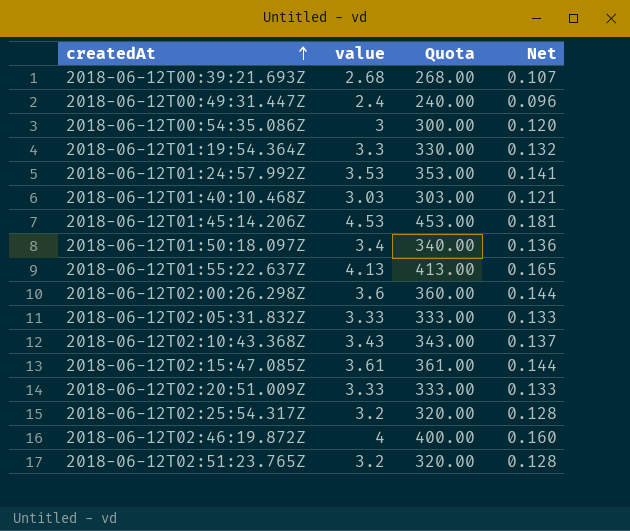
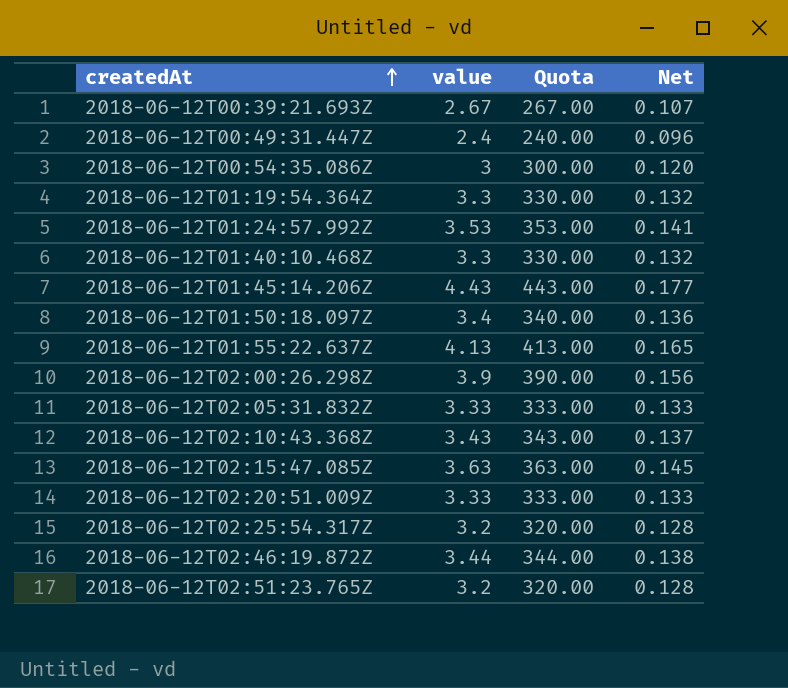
2018-06-12T00:39:21.693Z | value: 2.68 -> 2.67
2018-06-12T00:39:21.693Z | Quota: 268.00 -> 267.00
2018-06-12T01:40:10.468Z | value: 3.03 -> 3.3
2018-06-12T01:40:10.468Z | Quota: 303.00 -> 330.00
2018-06-12T01:40:10.468Z | Net: 0.121 -> 0.132
2018-06-12T01:45:14.206Z | value: 4.53 -> 4.43
2018-06-12T01:45:14.206Z | Quota: 453.00 -> 443.00
2018-06-12T01:45:14.206Z | Net: 0.181 -> 0.177
2018-06-12T02:00:26.298Z | value: 3.6 -> 3.9
2018-06-12T02:00:26.298Z | Quota: 360.00 -> 390.00
2018-06-12T02:00:26.298Z | Net: 0.144 -> 0.156
2018-06-12T02:15:47.085Z | value: 3.61 -> 3.63
2018-06-12T02:15:47.085Z | Quota: 361.00 -> 363.00
2018-06-12T02:15:47.085Z | Net: 0.144 -> 0.145
2018-06-12T02:46:19.872Z | value: 4 -> 3.44
2018-06-12T02:46:19.872Z | Quota: 400.00 -> 344.00
2018-06-12T02:46:19.872Z | Net: 0.160 -> 0.138

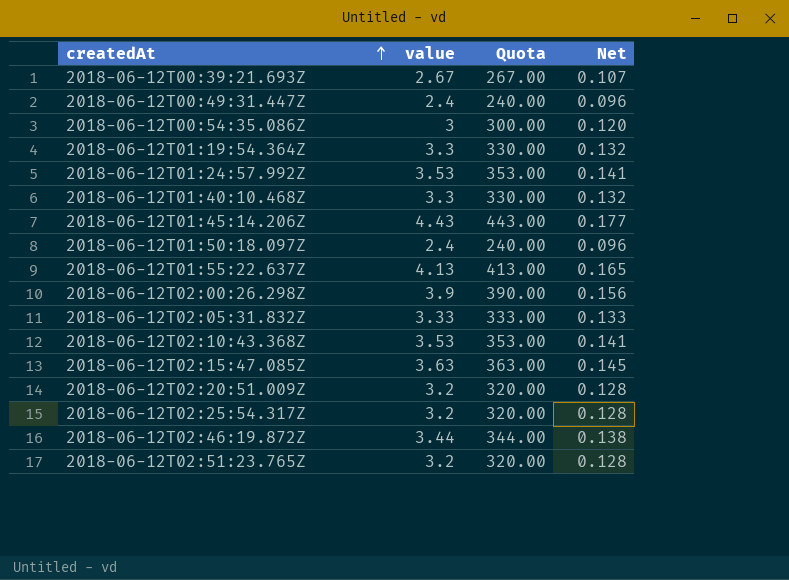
2018-06-12T01:50:18.097Z | value: 3.4 -> 2.4
2018-06-12T01:50:18.097Z | Quota: 340.00 -> 240.00
2018-06-12T01:50:18.097Z | Net: 0.136 -> 0.096
2018-06-12T02:10:43.368Z | value: 3.43 -> 3.53
2018-06-12T02:10:43.368Z | Quota: 343.00 -> 353.00
2018-06-12T02:10:43.368Z | Net: 0.137 -> 0.141
2018-06-12T02:20:51.009Z | value: 3.33 -> 3.2
2018-06-12T02:20:51.009Z | Quota: 333.00 -> 320.00
2018-06-12T02:20:51.009Z | Net: 0.133 -> 0.128

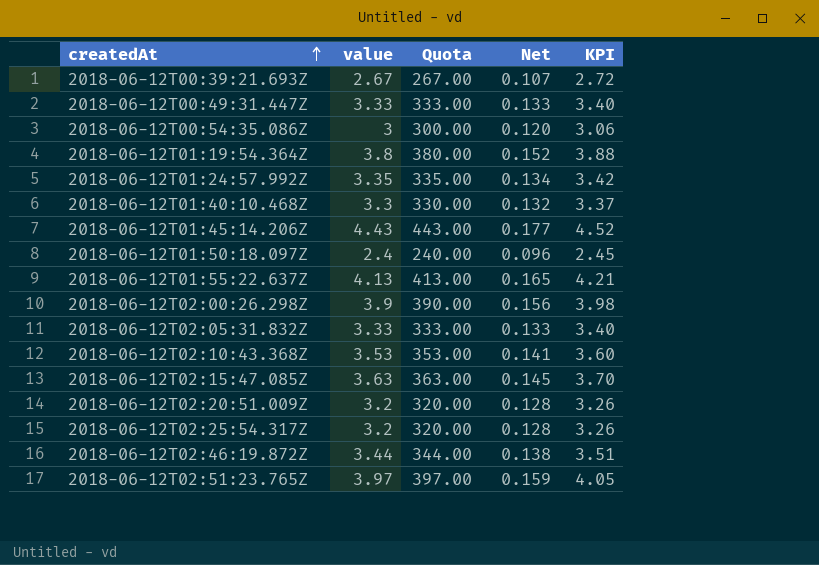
column KPI | formula: none -> [value] * 1.02
2018-06-12T00:49:31.447Z | value: 2.4 -> 3.33
2018-06-12T00:49:31.447Z | Quota: 240.00 -> 333.00
2018-06-12T00:49:31.447Z | Net: 0.096 -> 0.133
2018-06-12T01:19:54.364Z | value: 3.3 -> 3.8
2018-06-12T01:19:54.364Z | Quota: 330.00 -> 380.00
2018-06-12T01:19:54.364Z | Net: 0.132 -> 0.152
2018-06-12T01:24:57.992Z | value: 3.53 -> 3.35
2018-06-12T01:24:57.992Z | Quota: 353.00 -> 335.00
2018-06-12T01:24:57.992Z | Net: 0.141 -> 0.134
2018-06-12T02:51:23.765Z | value: 3.2 -> 3.97
2018-06-12T02:51:23.765Z | Quota: 320.00 -> 397.00
2018-06-12T02:51:23.765Z | Net: 0.128 -> 0.159

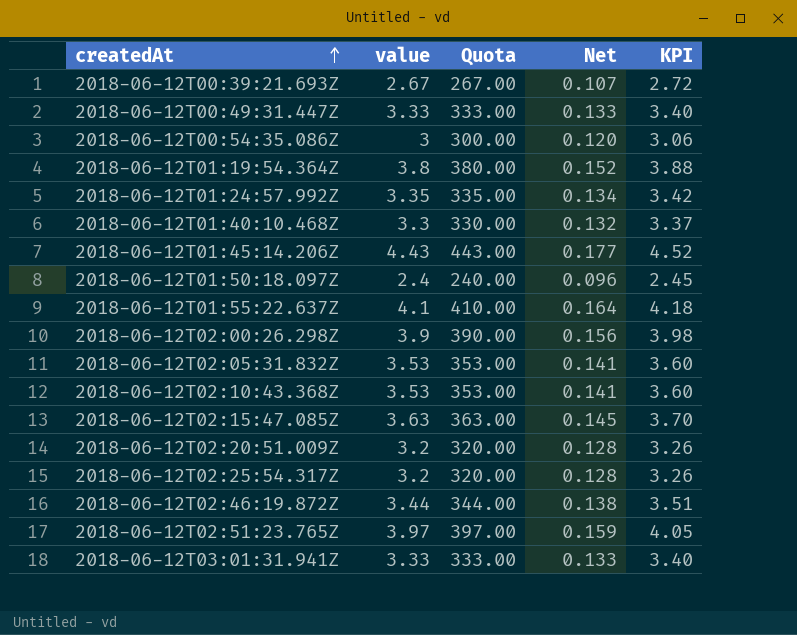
2018-06-12T01:55:22.637Z | value: 4.13 -> 4.1
2018-06-12T01:55:22.637Z | Quota: 413.00 -> 410.00
2018-06-12T01:55:22.637Z | Net: 0.165 -> 0.164
2018-06-12T01:55:22.637Z | KPI: 4.21 -> 4.18
2018-06-12T02:05:31.832Z | value: 3.33 -> 3.53
2018-06-12T02:05:31.832Z | Quota: 333.00 -> 353.00
2018-06-12T02:05:31.832Z | Net: 0.133 -> 0.141
2018-06-12T02:05:31.832Z | KPI: 3.40 -> 3.60
row 2018-06-12T03:01:31.941Z: none -> 3.33 | 333.00 | 0.133 | 3.40

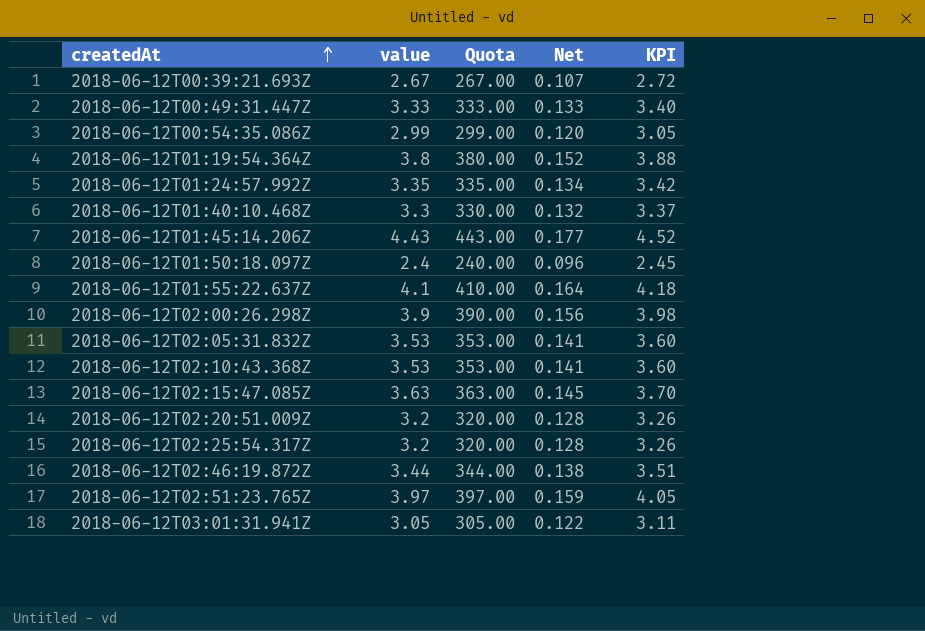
2018-06-12T00:54:35.086Z | value: 3 -> 2.99
2018-06-12T00:54:35.086Z | Quota: 300.00 -> 299.00
2018-06-12T00:54:35.086Z | KPI: 3.06 -> 3.05
2018-06-12T03:01:31.941Z | value: 3.33 -> 3.05
2018-06-12T03:01:31.941Z | Quota: 333.00 -> 305.00
2018-06-12T03:01:31.941Z | Net: 0.133 -> 0.122
2018-06-12T03:01:31.941Z | KPI: 3.40 -> 3.11

